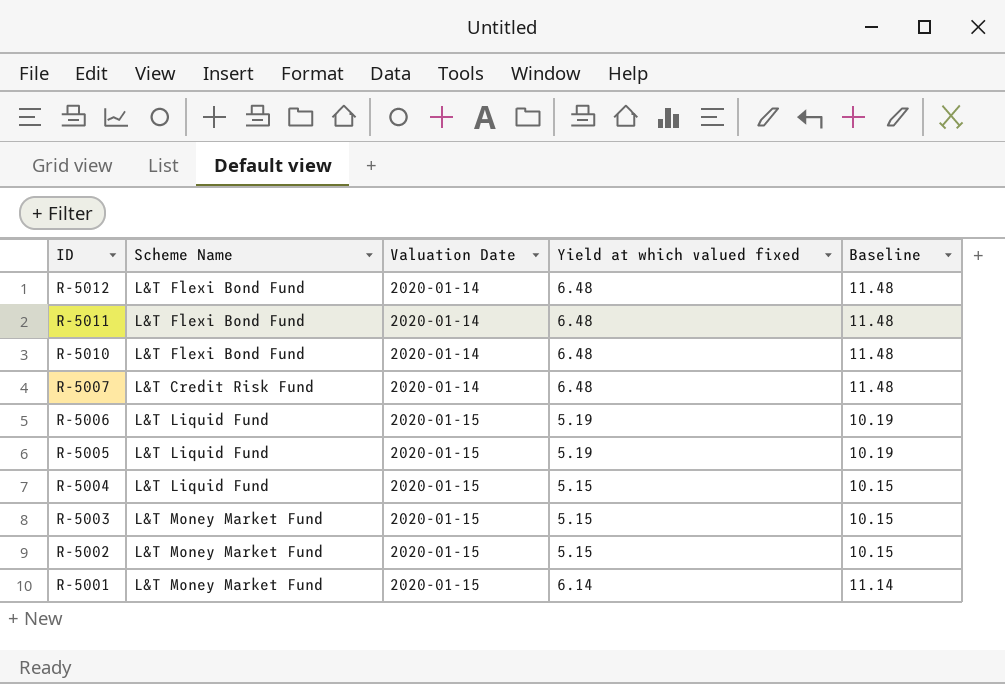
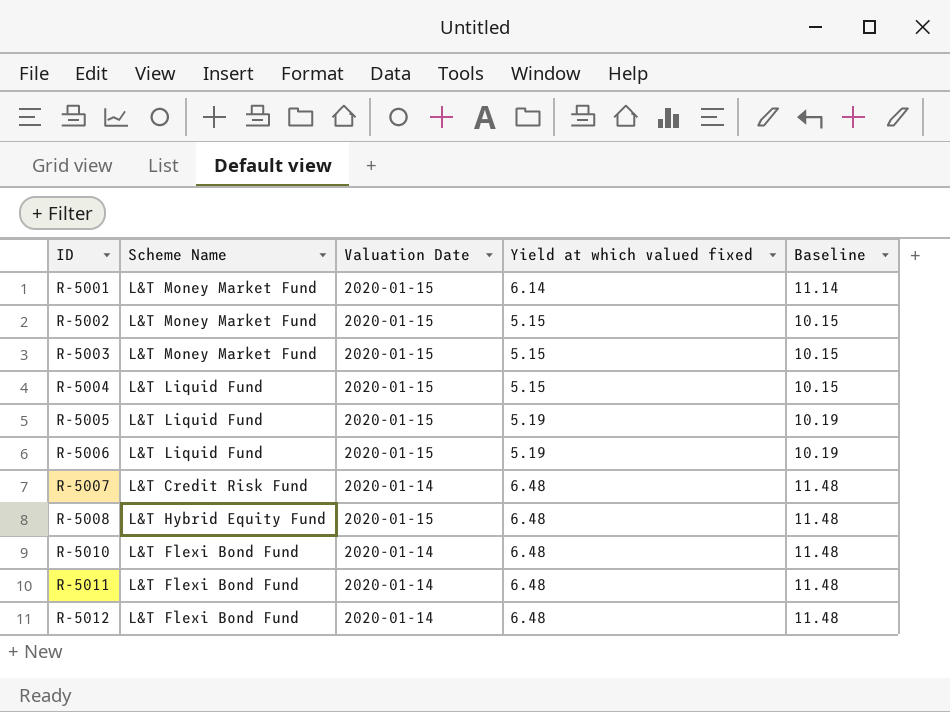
row order: ID descending -> ID ascending
row R-5008: none -> L&T Hybrid Equity Fund | 2020-01-15 | 6.48 | 11.48

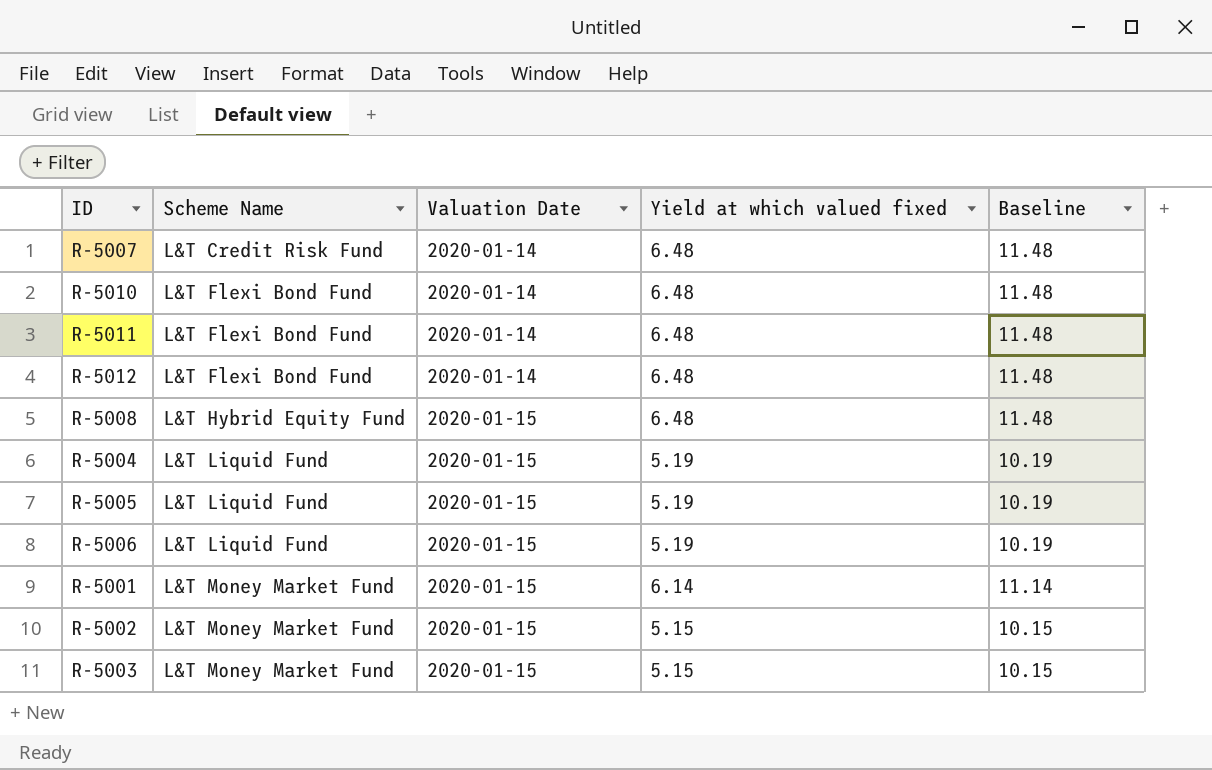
row order: ID ascending -> Scheme Name ascending
R-5004 | Yield at which valued fixed: 5.15 -> 5.19
R-5004 | Baseline: 10.15 -> 10.19

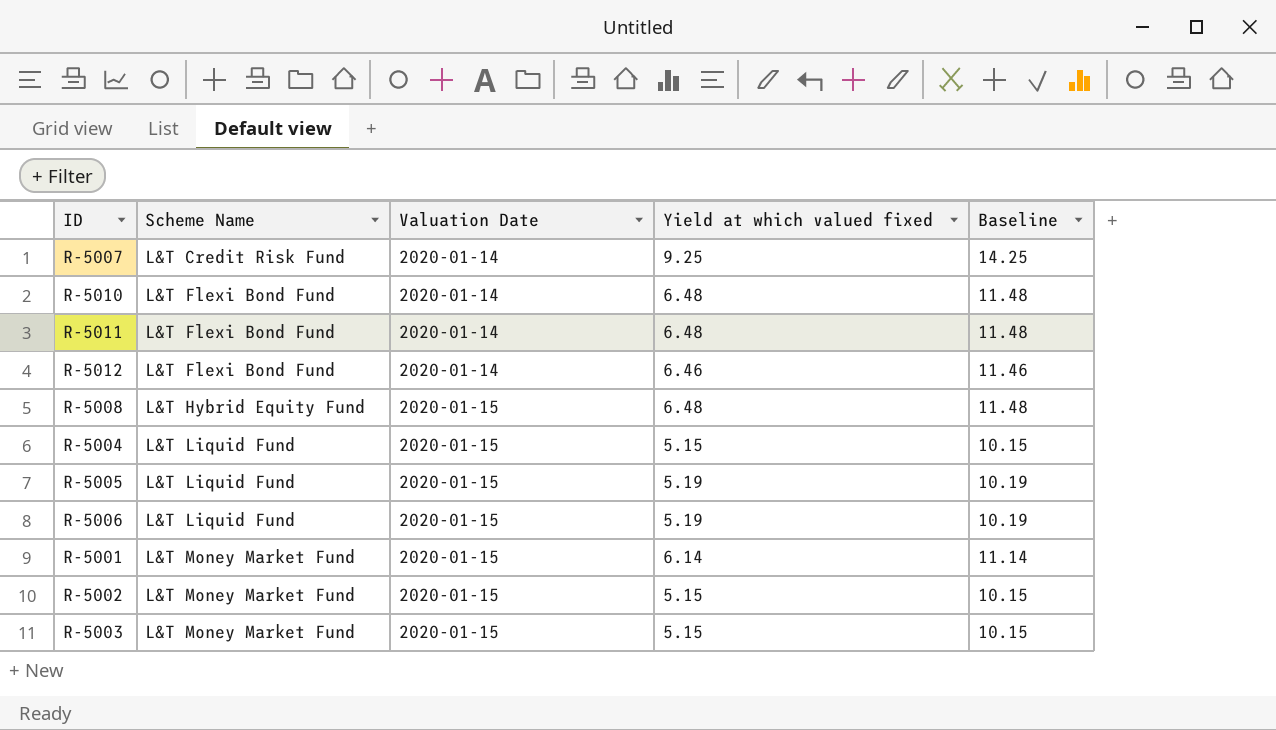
R-5007 | Yield at which valued fixed: 6.48 -> 9.25
R-5007 | Baseline: 11.48 -> 14.25
R-5012 | Yield at which valued fixed: 6.48 -> 6.46
R-5012 | Baseline: 11.48 -> 11.46
R-5004 | Yield at which valued fixed: 5.19 -> 5.15
R-5004 | Baseline: 10.19 -> 10.15

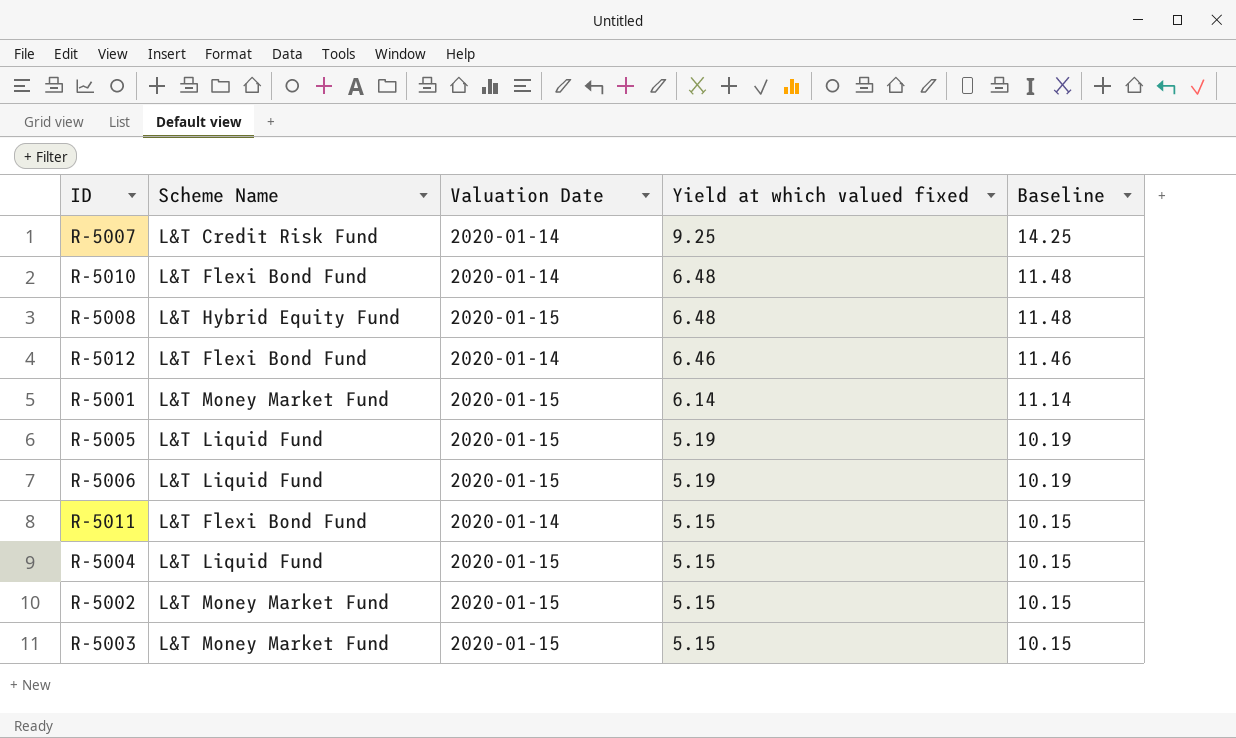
row order: Scheme Name ascending -> Yield at which valued fixed descending
R-5011 | Yield at which valued fixed: 6.48 -> 5.15
R-5011 | Baseline: 11.48 -> 10.15

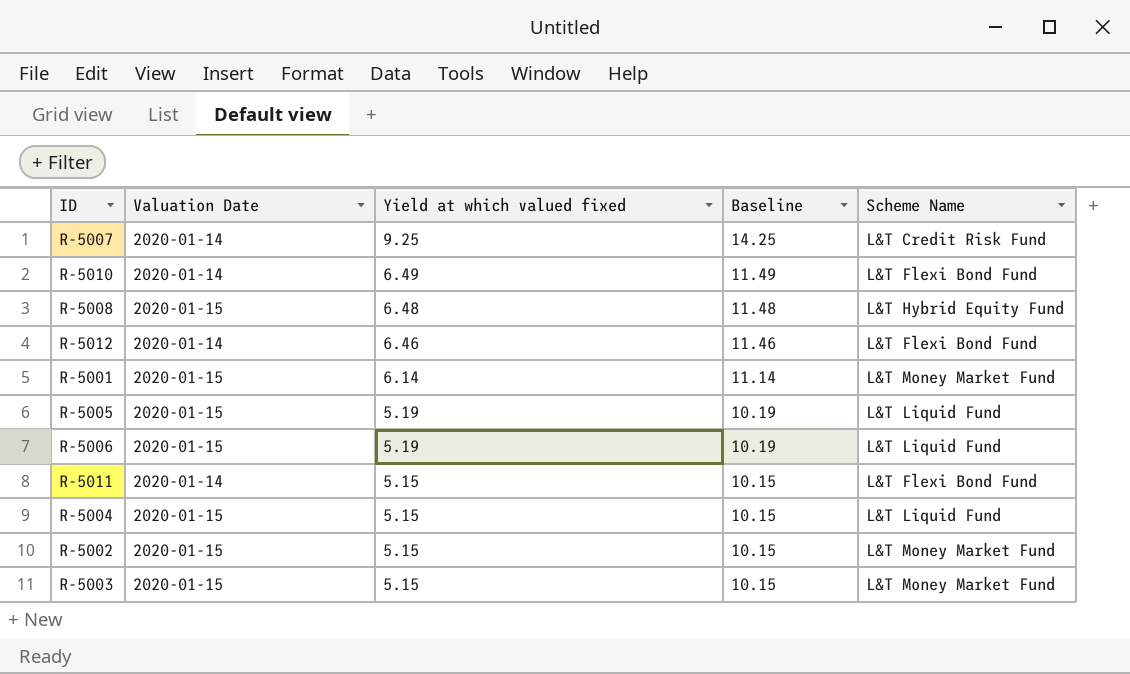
column Scheme Name | position: 2 -> 5
R-5010 | Yield at which valued fixed: 6.48 -> 6.49
R-5010 | Baseline: 11.48 -> 11.49

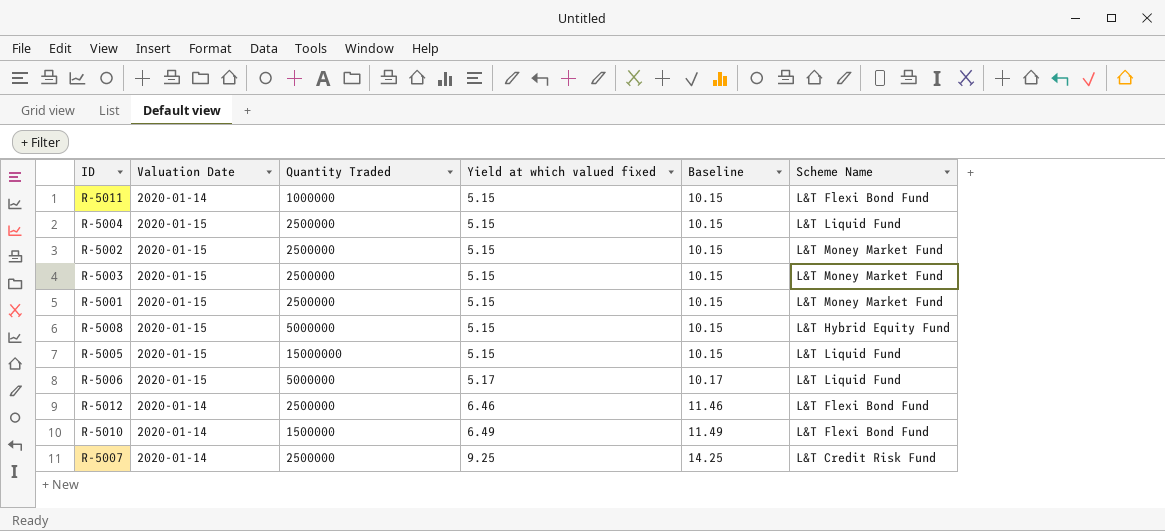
row order: Yield at which valued fixed descending -> Yield at which valued fixed ascending
column Quantity Traded | position: none -> 3
R-5001 | Yield at which valued fixed: 6.14 -> 5.15
R-5001 | Baseline: 11.14 -> 10.15
R-5008 | Yield at which valued fixed: 6.48 -> 5.15
R-5008 | Baseline: 11.48 -> 10.15
R-5005 | Yield at which valued fixed: 5.19 -> 5.15
R-5005 | Baseline: 10.19 -> 10.15
R-5006 | Yield at which valued fixed: 5.19 -> 5.17
R-5006 | Baseline: 10.19 -> 10.17

